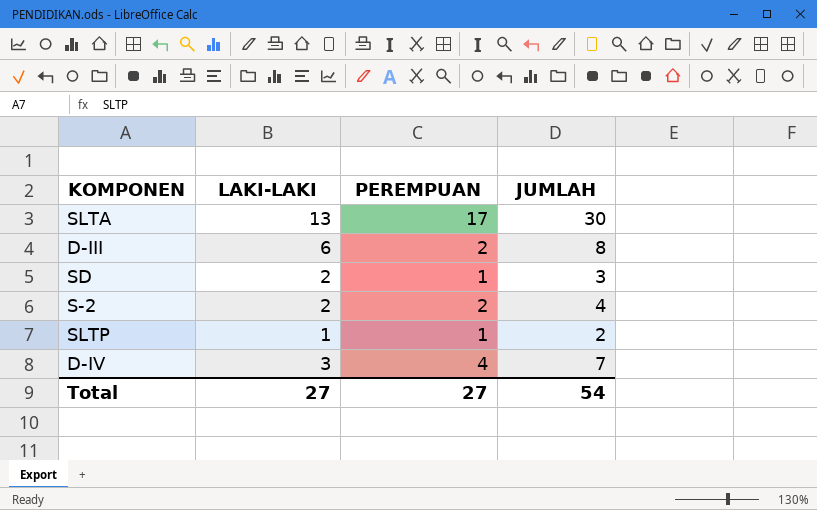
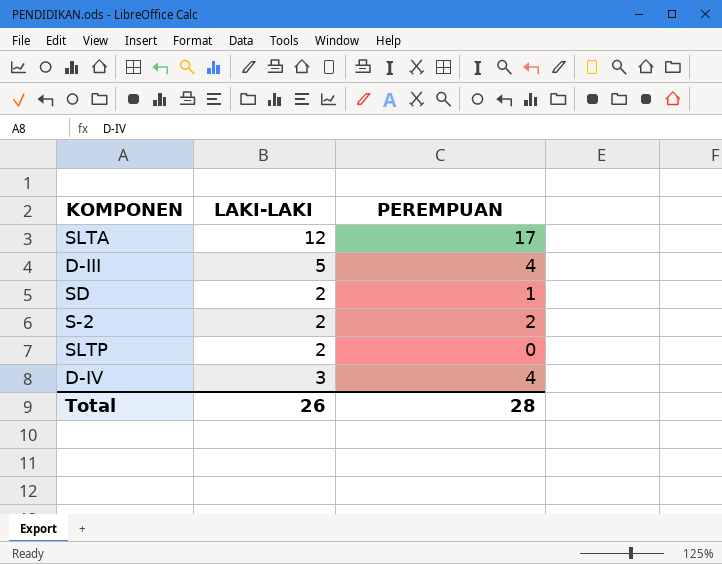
column JUMLAH | formula: [LAKI-LAKI] + [PEREMPUAN] -> none
SLTA | LAKI-LAKI: 13 -> 12
D-III | LAKI-LAKI: 6 -> 5
D-III | PEREMPUAN: 2 -> 4
SLTP | LAKI-LAKI: 1 -> 2
SLTP | PEREMPUAN: 1 -> 0
Total | LAKI-LAKI: 27 -> 26
Total | PEREMPUAN: 27 -> 28

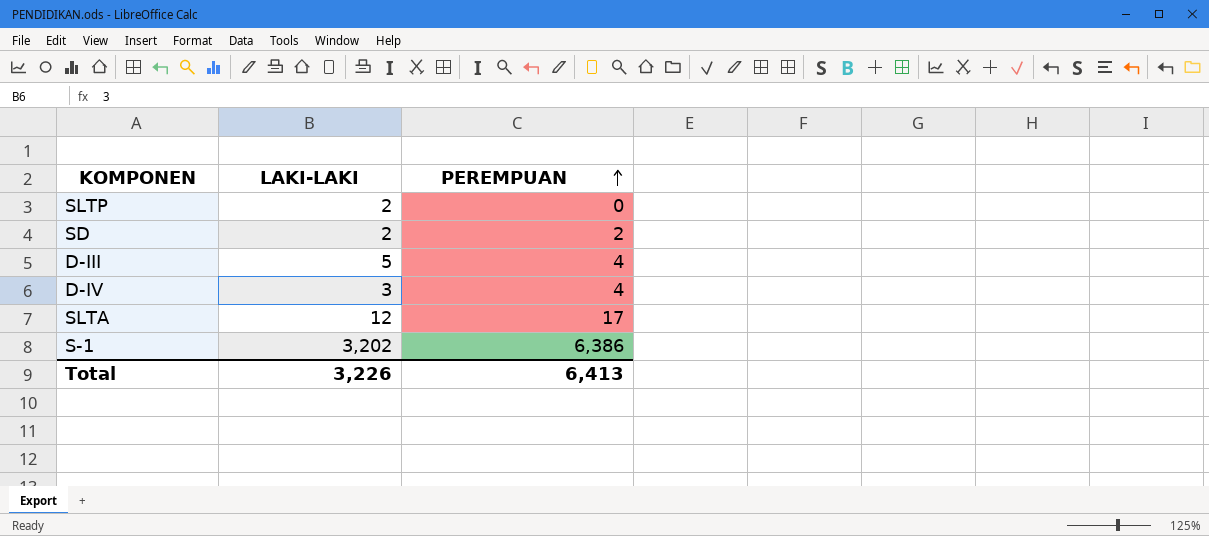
row order: none -> PEREMPUAN ascending
row S-2: 2 | 2 -> none
SD | PEREMPUAN: 1 -> 2
row S-1: none -> 3,202 | 6,386
Total | LAKI-LAKI: 26 -> 3,226
Total | PEREMPUAN: 28 -> 6,413

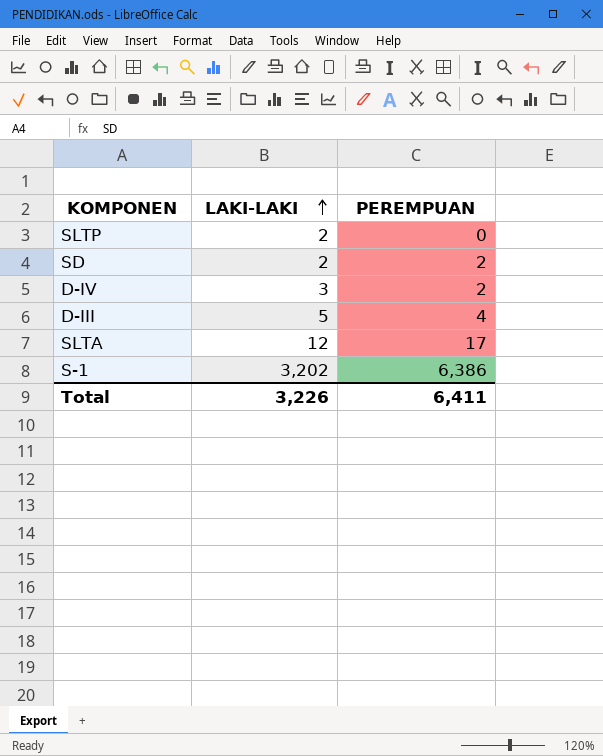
row order: PEREMPUAN ascending -> LAKI-LAKI ascending
D-IV | PEREMPUAN: 4 -> 2
Total | PEREMPUAN: 6,413 -> 6,411

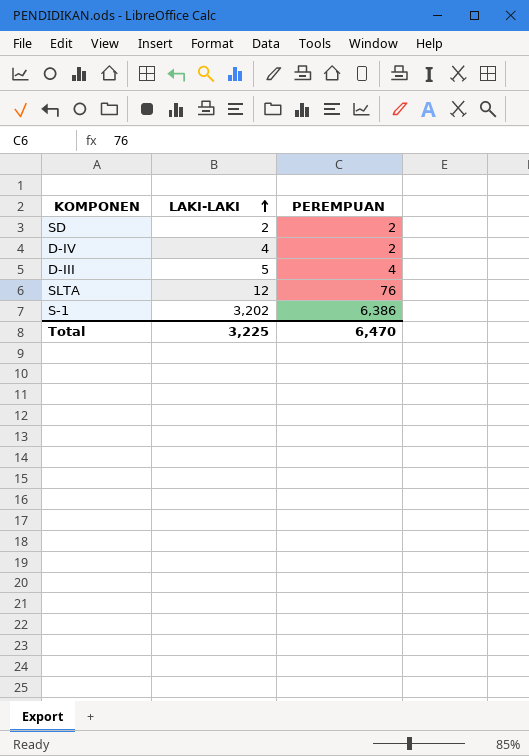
row SLTP: 2 | 0 -> none
D-IV | LAKI-LAKI: 3 -> 4
SLTA | PEREMPUAN: 17 -> 76
Total | LAKI-LAKI: 3,226 -> 3,225
Total | PEREMPUAN: 6,411 -> 6,470

